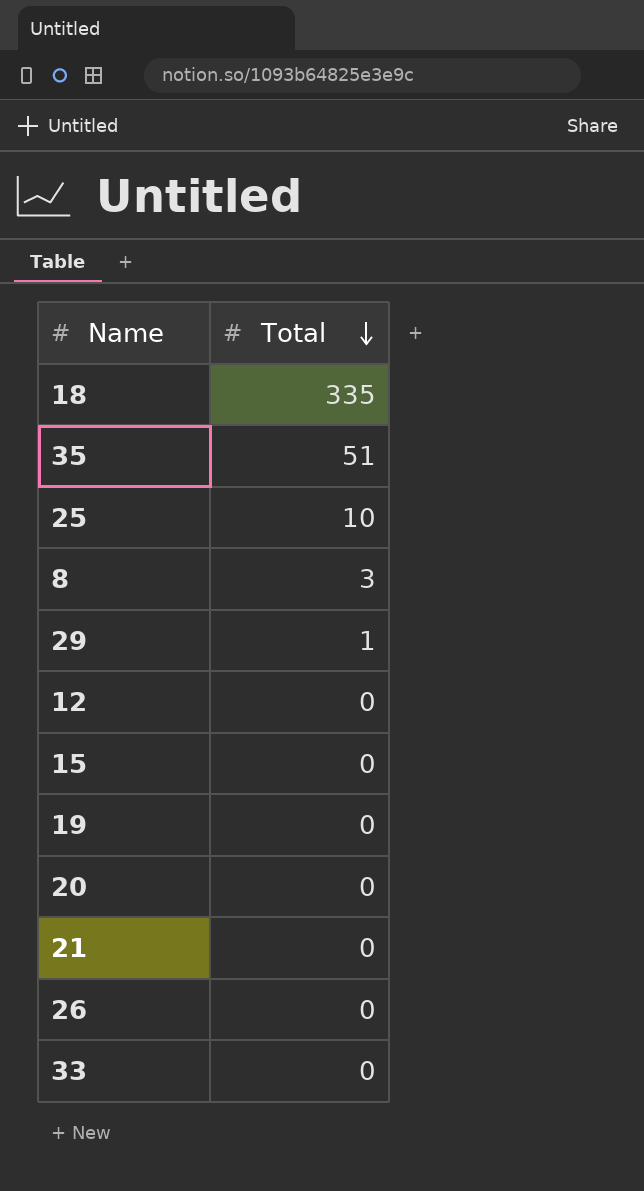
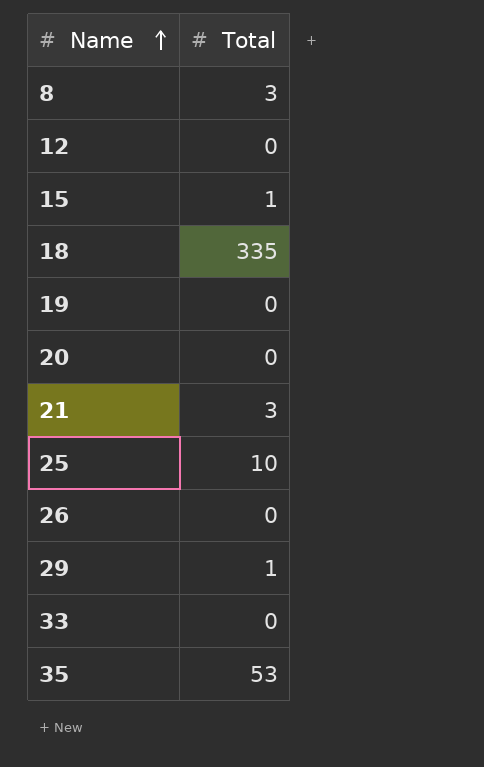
row order: Total descending -> Name ascending
15 | Total: 0 -> 1
21 | Total: 0 -> 3
35 | Total: 51 -> 53

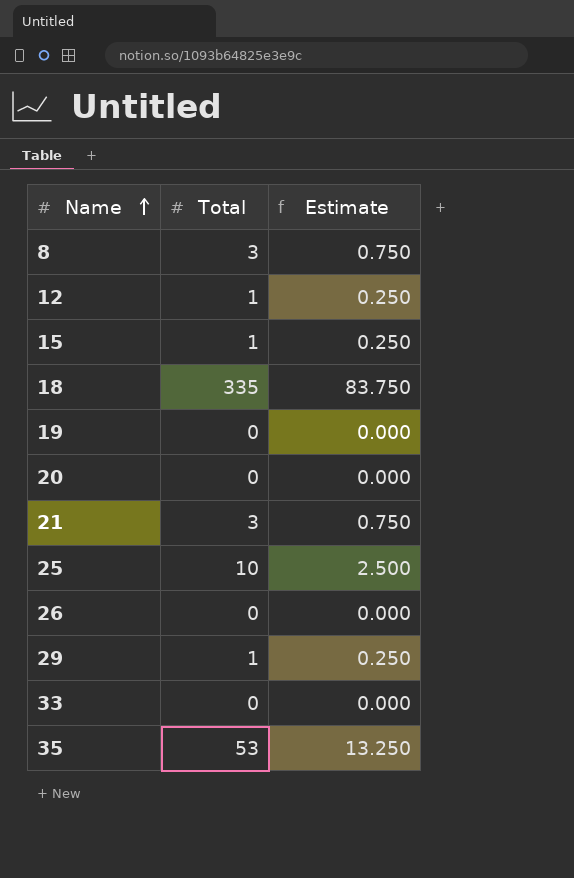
column Estimate | formula: none -> [Total] * 0.25
12 | Total: 0 -> 1

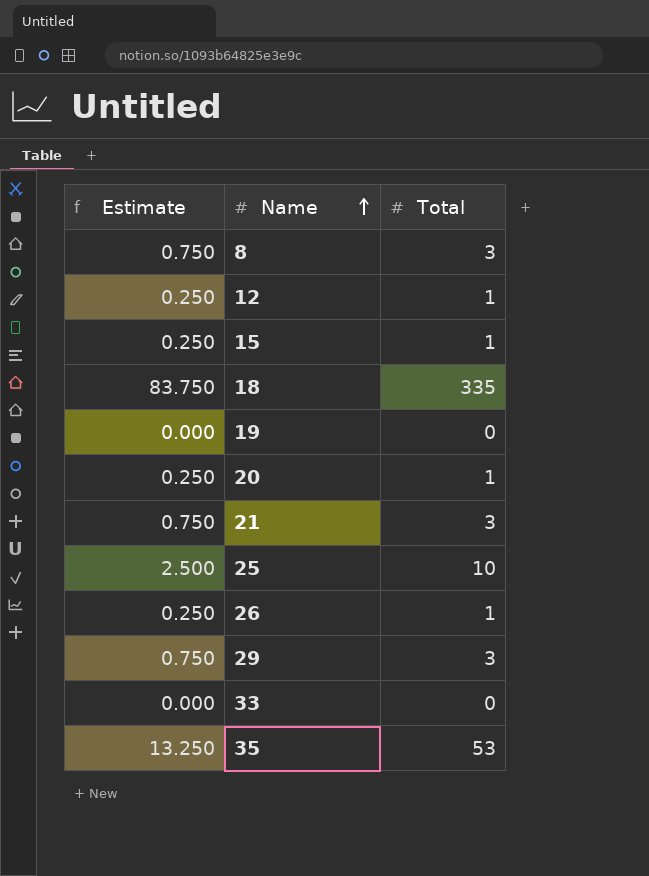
column Estimate | position: 3 -> 1
20 | Estimate: 0.000 -> 0.250
20 | Total: 0 -> 1
26 | Estimate: 0.000 -> 0.250
26 | Total: 0 -> 1
29 | Estimate: 0.250 -> 0.750
29 | Total: 1 -> 3

